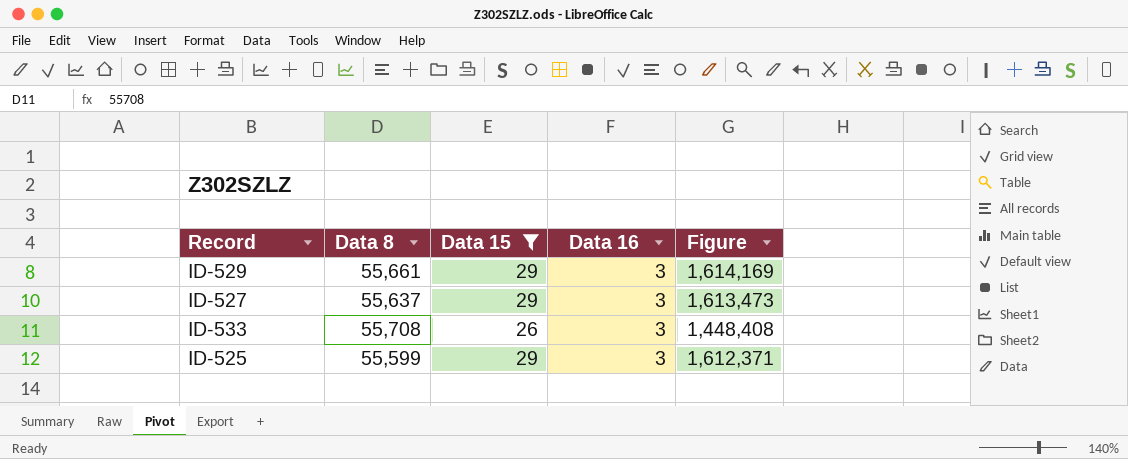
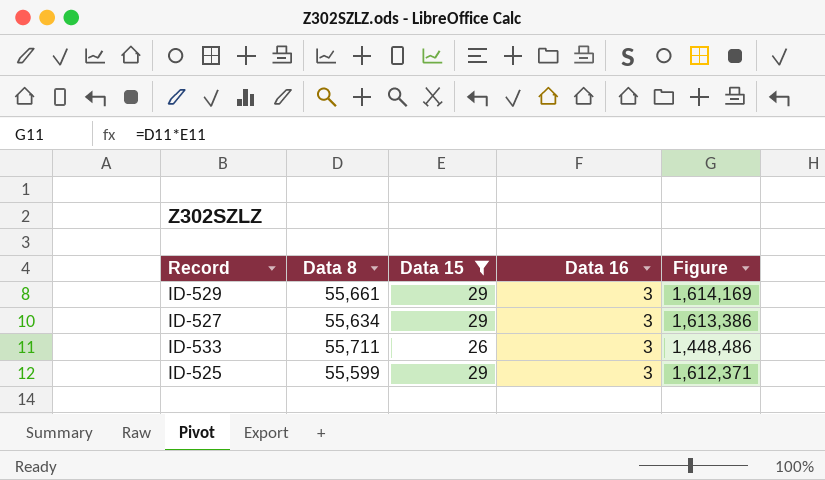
ID-527 | Data 8: 55,637 -> 55,634
ID-527 | Figure: 1,613,473 -> 1,613,386
ID-533 | Data 8: 55,708 -> 55,711
ID-533 | Figure: 1,448,408 -> 1,448,486

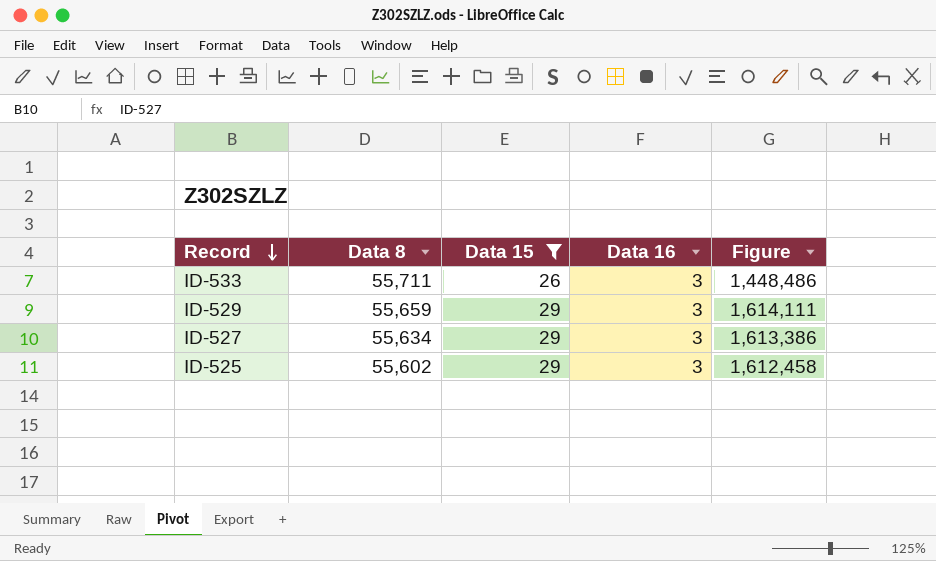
row order: none -> Record descending
ID-529 | Data 8: 55,661 -> 55,659
ID-529 | Figure: 1,614,169 -> 1,614,111
ID-525 | Data 8: 55,599 -> 55,602
ID-525 | Figure: 1,612,371 -> 1,612,458

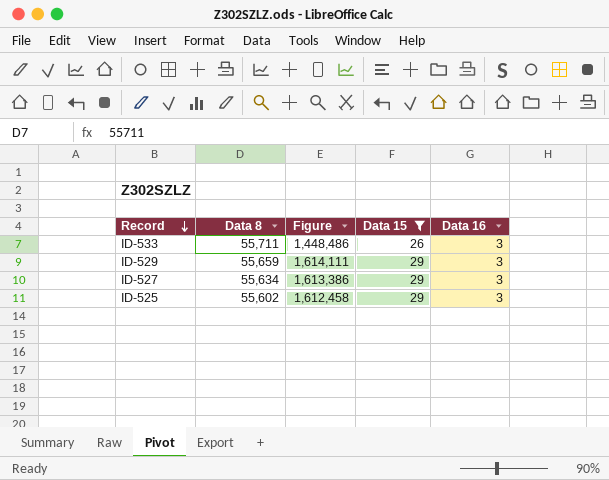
column Figure | position: 5 -> 3

